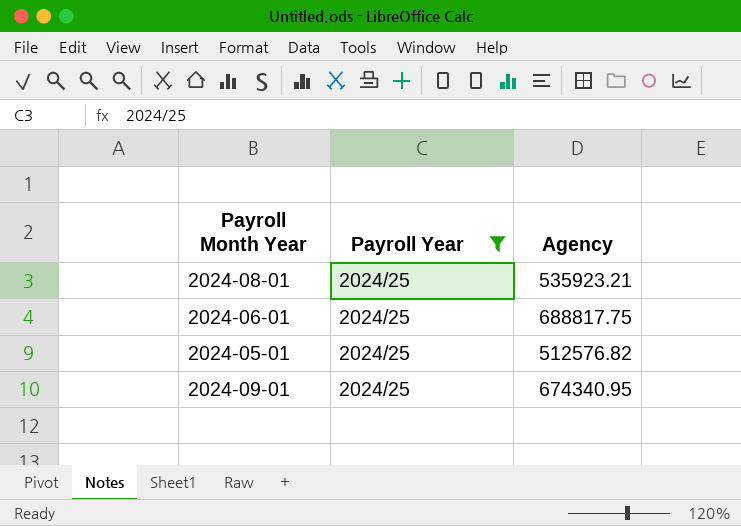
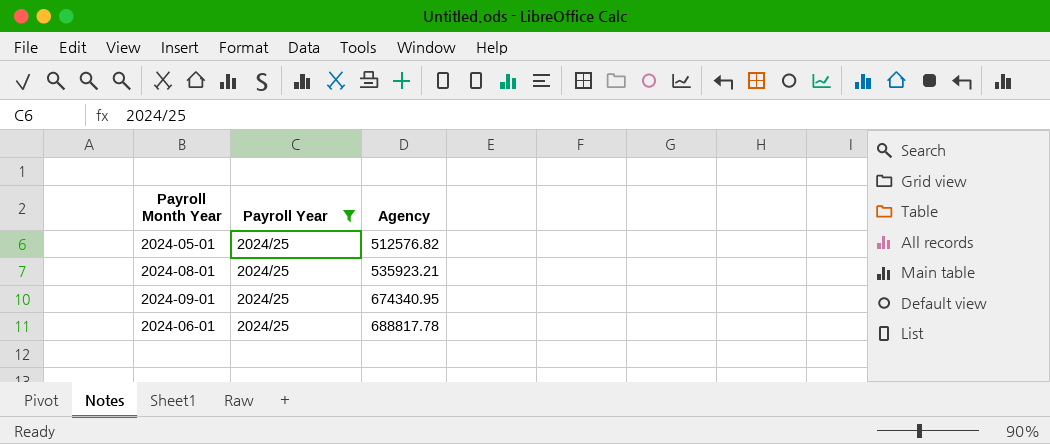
row order: none -> Agency ascending
2024-06-01 | Agency: 688817.75 -> 688817.78

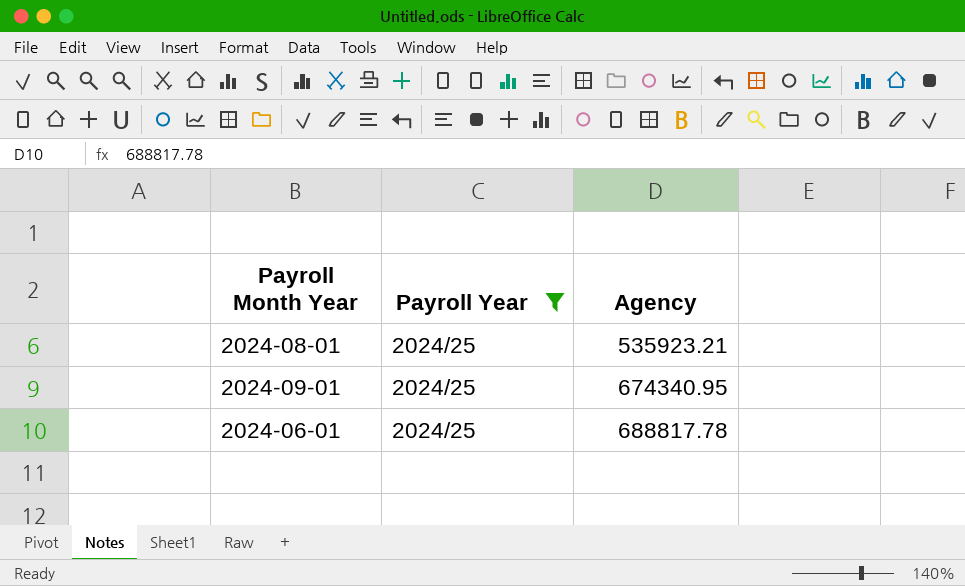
row 2024-05-01: 2024/25 | 512576.82 -> none

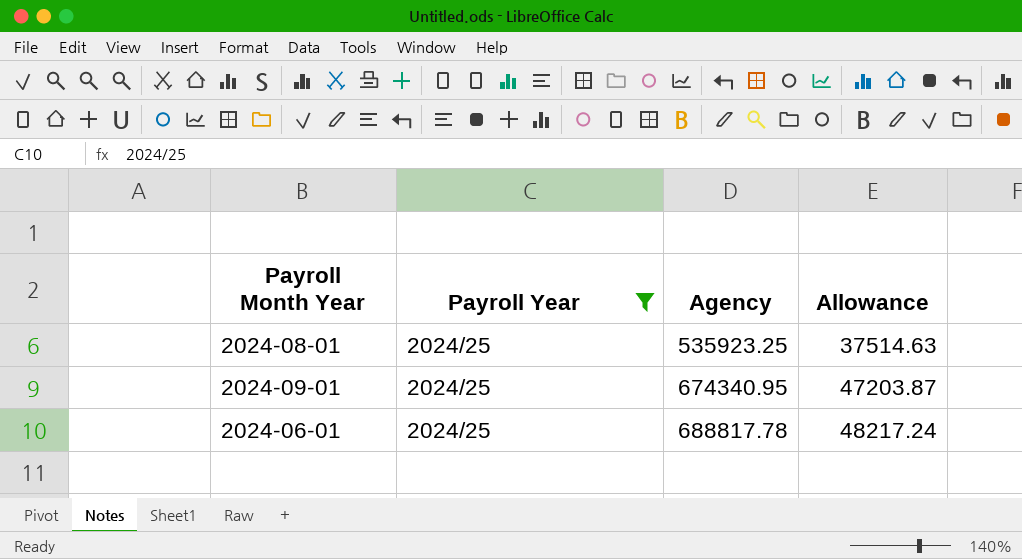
column Allowance | formula: none -> [Agency] * 0.07
2024-08-01 | Agency: 535923.21 -> 535923.25

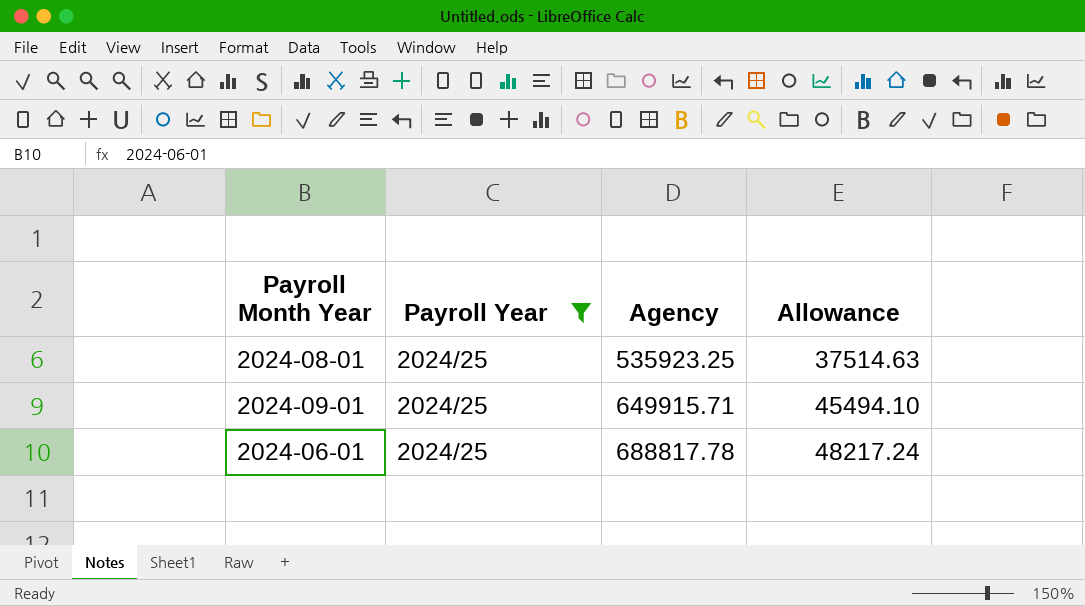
2024-09-01 | Agency: 674340.95 -> 649915.71
2024-09-01 | Allowance: 47203.87 -> 45494.10

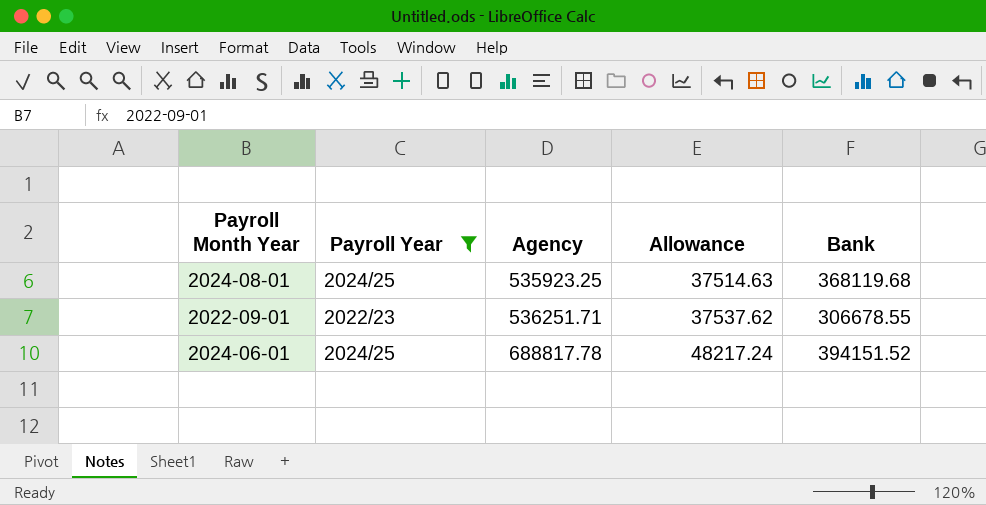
column Bank | position: none -> 5
row 2024-09-01: 2024/25 | 649915.71 | 45494.10 -> none
row 2022-09-01: none -> 2022/23 | 536251.71 | 37537.62 | 306678.55

